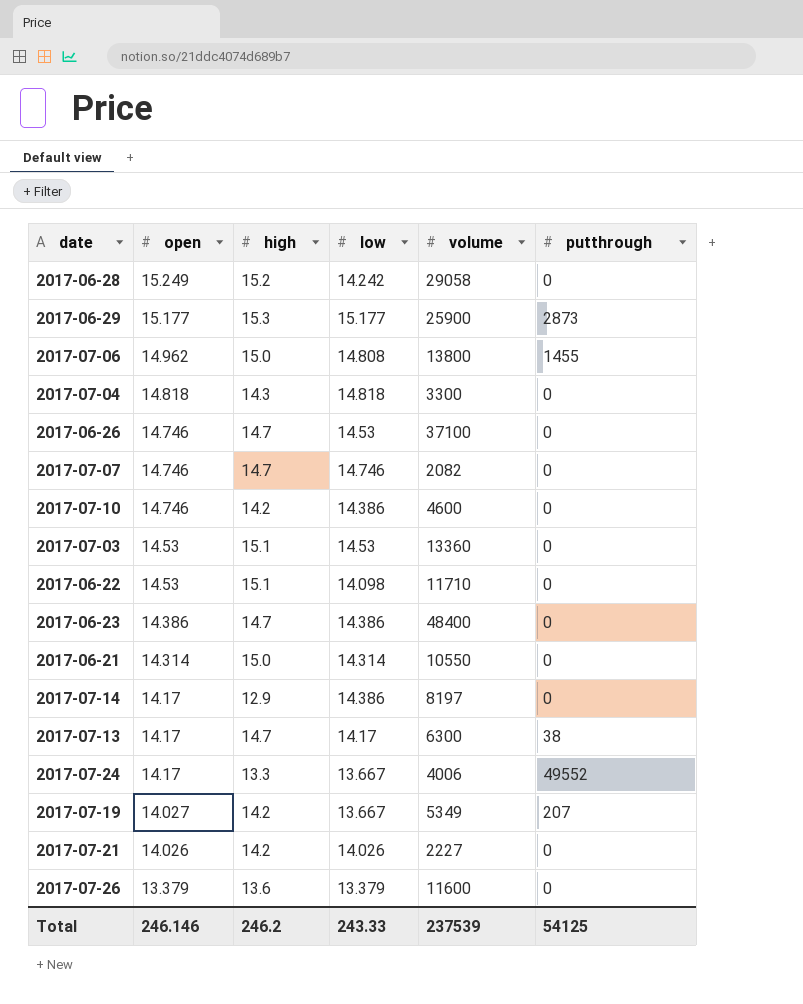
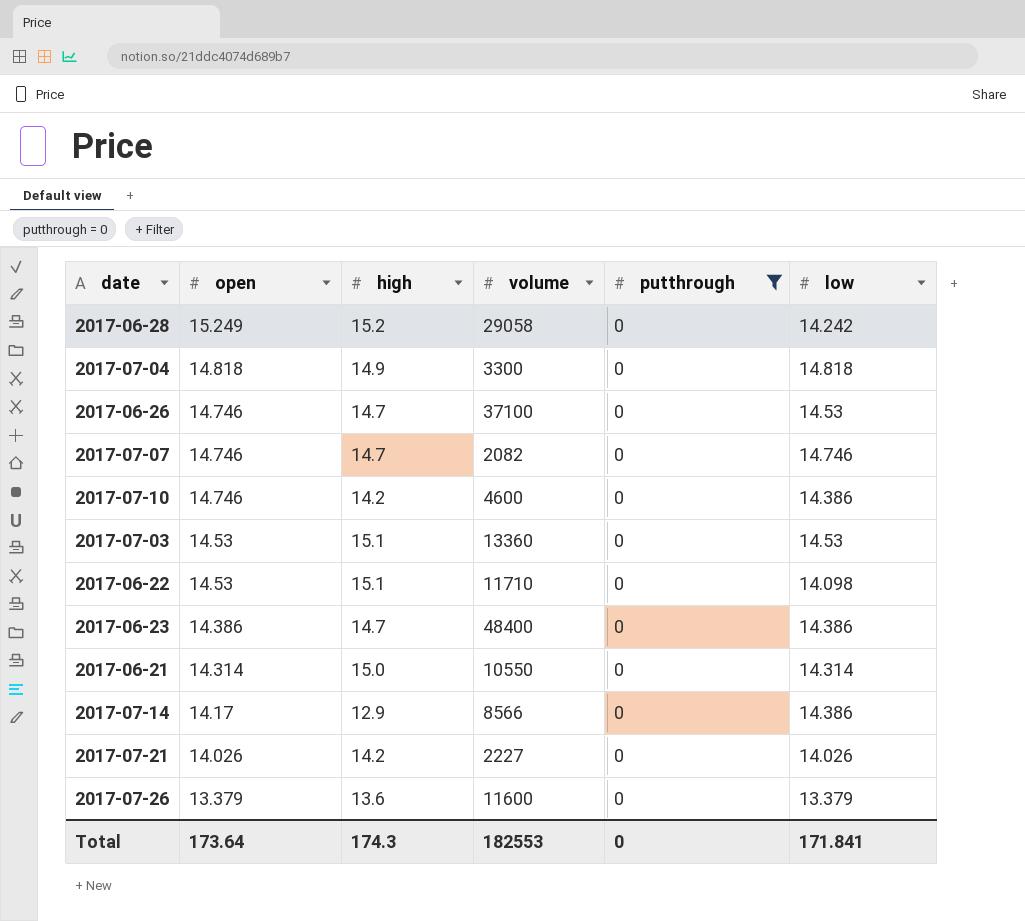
filter: none -> putthrough = 0
column low | position: 4 -> 6
2017-07-04 | high: 14.3 -> 14.9
2017-07-14 | volume: 8197 -> 8566
Total | open: 246.146 -> 173.64
Total | high: 246.2 -> 174.3
Total | volume: 237539 -> 182553
Total | putthrough: 54125 -> 0
Total | low: 243.33 -> 171.841

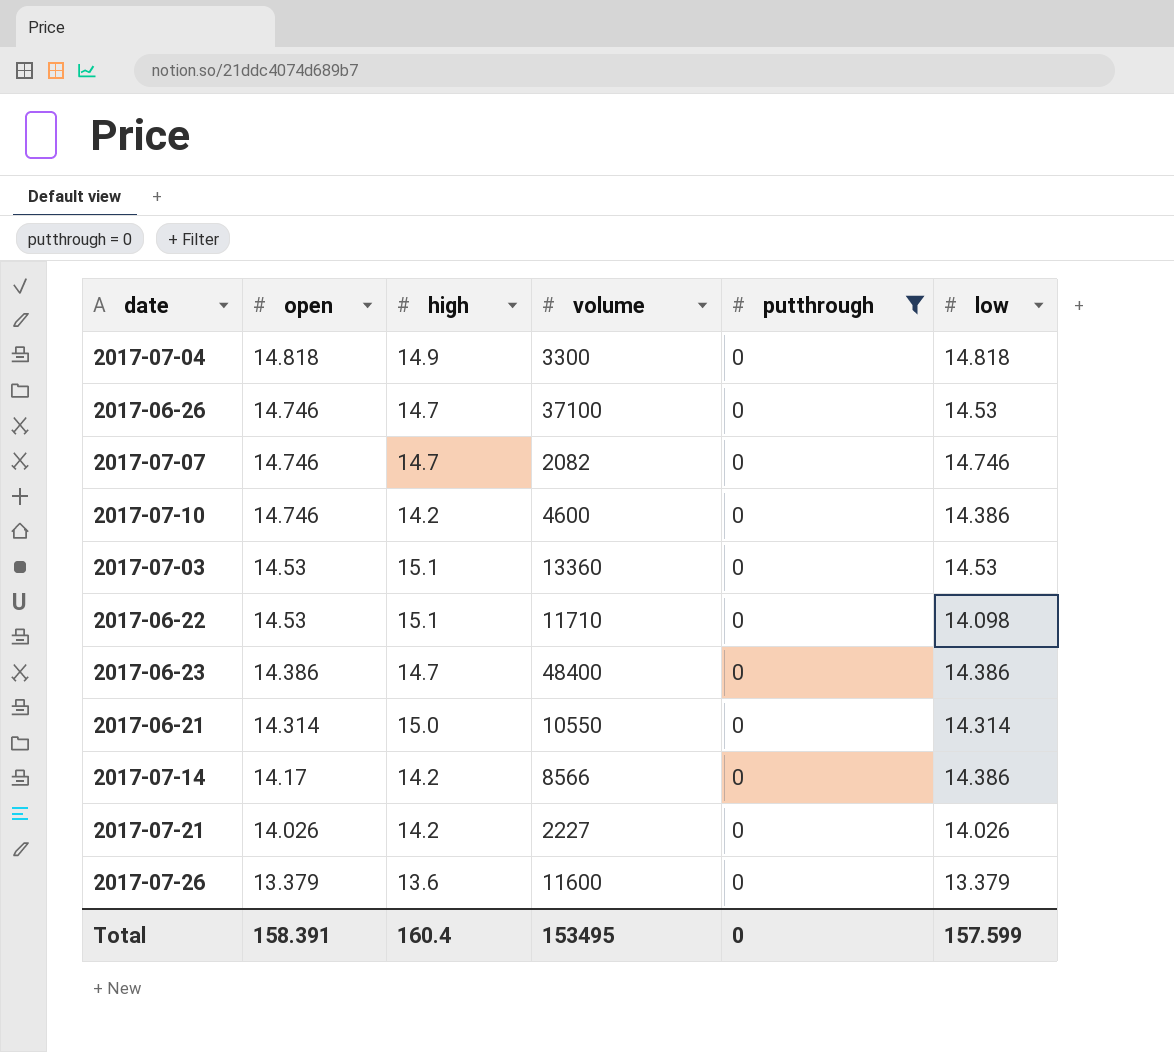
row 2017-06-28: 15.249 | 15.2 | 29058 | 0 | 14.242 -> none
2017-07-14 | high: 12.9 -> 14.2
Total | open: 173.64 -> 158.391
Total | high: 174.3 -> 160.4
Total | volume: 182553 -> 153495
Total | low: 171.841 -> 157.599

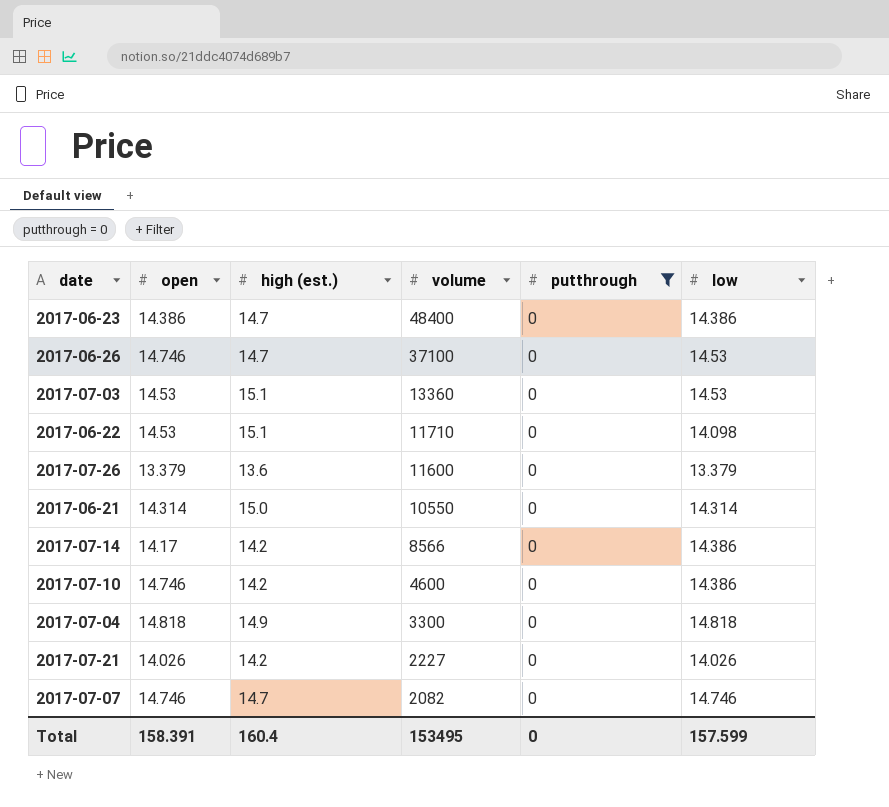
row order: open descending -> volume descending
column name: high -> high (est.)

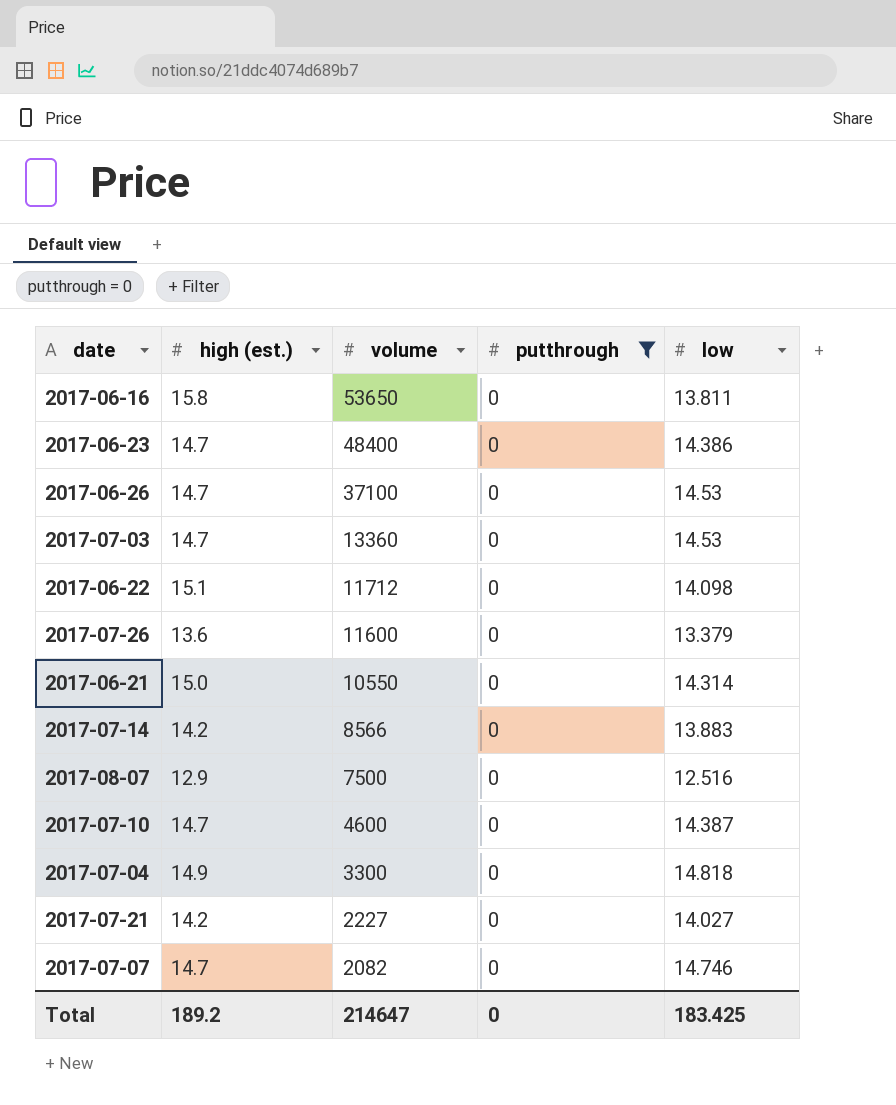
column open | position: 2 -> none
row 2017-06-16: none -> 15.8 | 53650 | 0 | 13.811
2017-07-03 | high (est.): 15.1 -> 14.7
2017-06-22 | volume: 11710 -> 11712
2017-07-14 | low: 14.386 -> 13.883
row 2017-08-07: none -> 12.9 | 7500 | 0 | 12.516
2017-07-10 | high (est.): 14.2 -> 14.7
2017-07-10 | low: 14.386 -> 14.387
2017-07-21 | low: 14.026 -> 14.027
Total | high (est.): 160.4 -> 189.2
Total | volume: 153495 -> 214647
Total | low: 157.599 -> 183.425

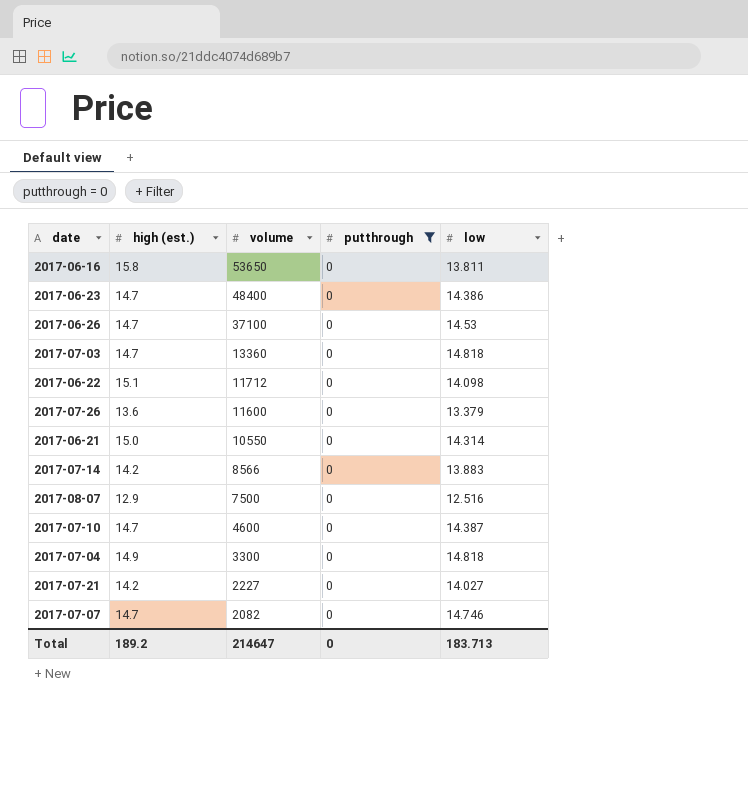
2017-07-03 | low: 14.53 -> 14.818
Total | low: 183.425 -> 183.713

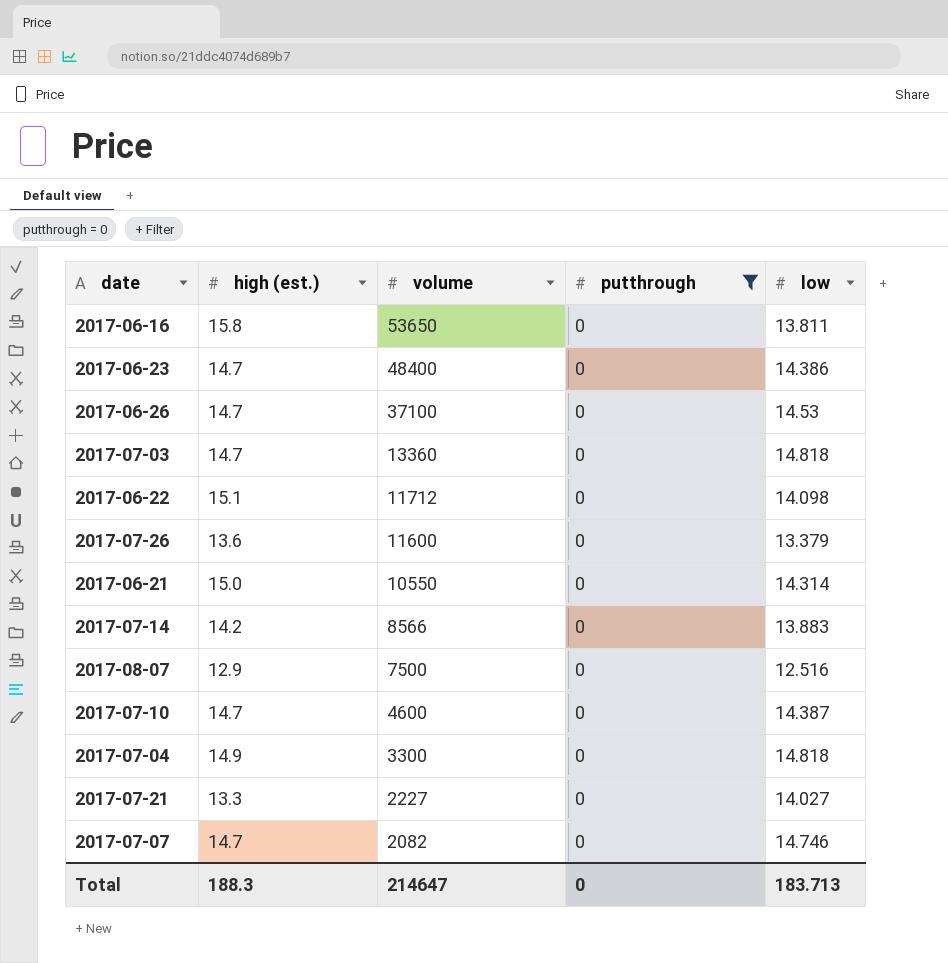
2017-07-21 | high (est.): 14.2 -> 13.3
Total | high (est.): 189.2 -> 188.3

